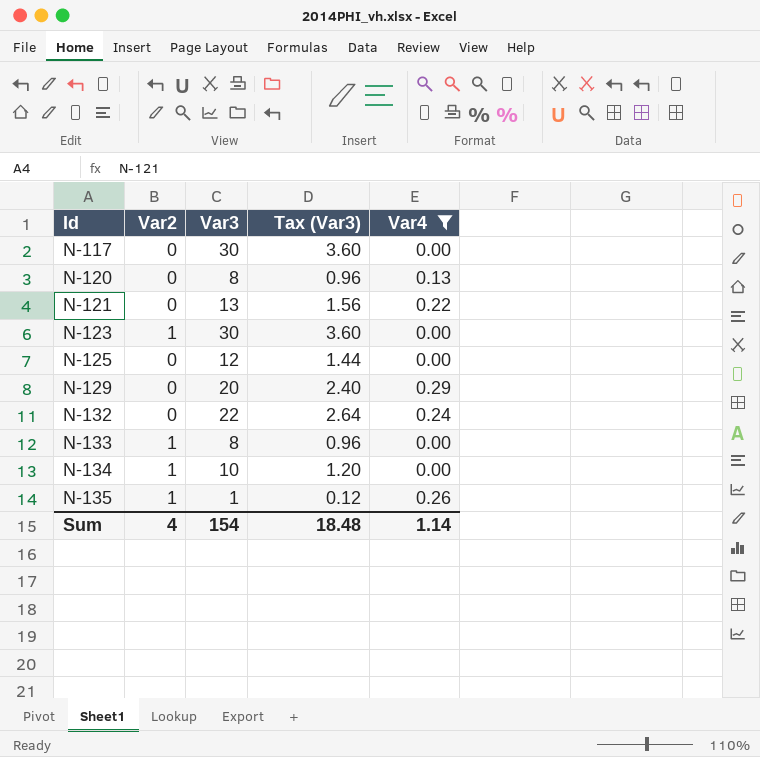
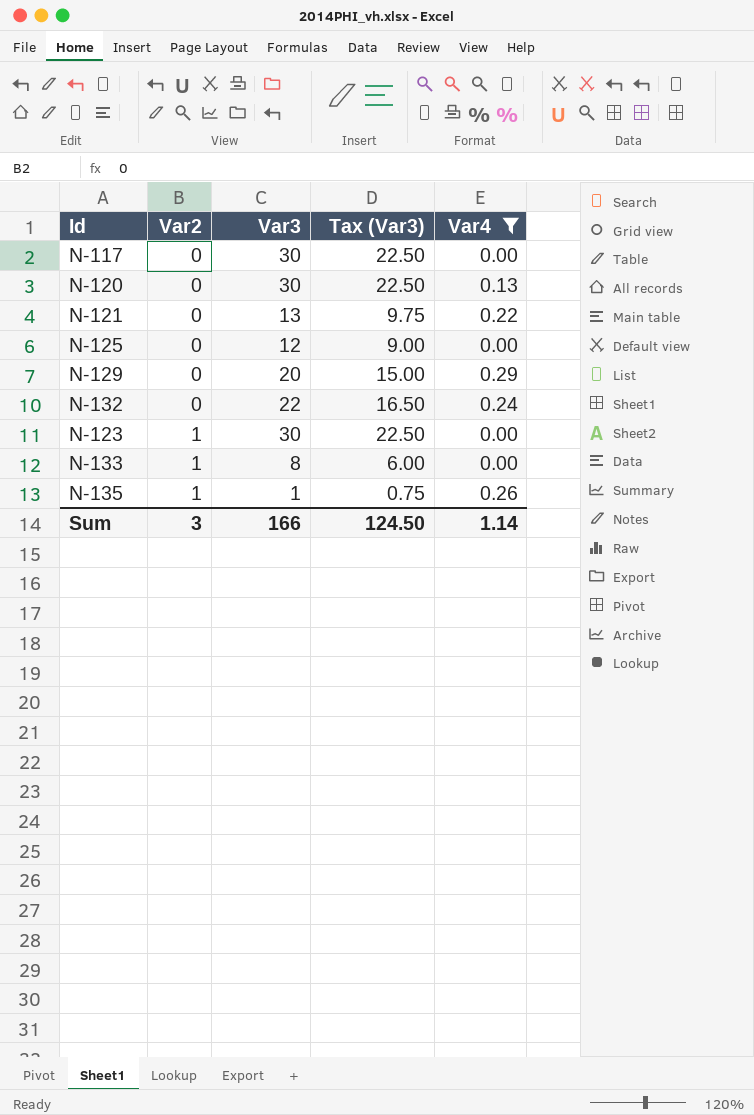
row order: Id ascending -> Var2 ascending
column Tax (Var3) | formula: [Var3] * 0.12 -> [Var3] * 0.75
row N-134: 1 | 10 | 1.20 | 0.00 -> none
N-120 | Var3: 8 -> 30
Sum | Var2: 4 -> 3
Sum | Var3: 154 -> 166
Sum | Tax (Var3): 18.48 -> 124.50

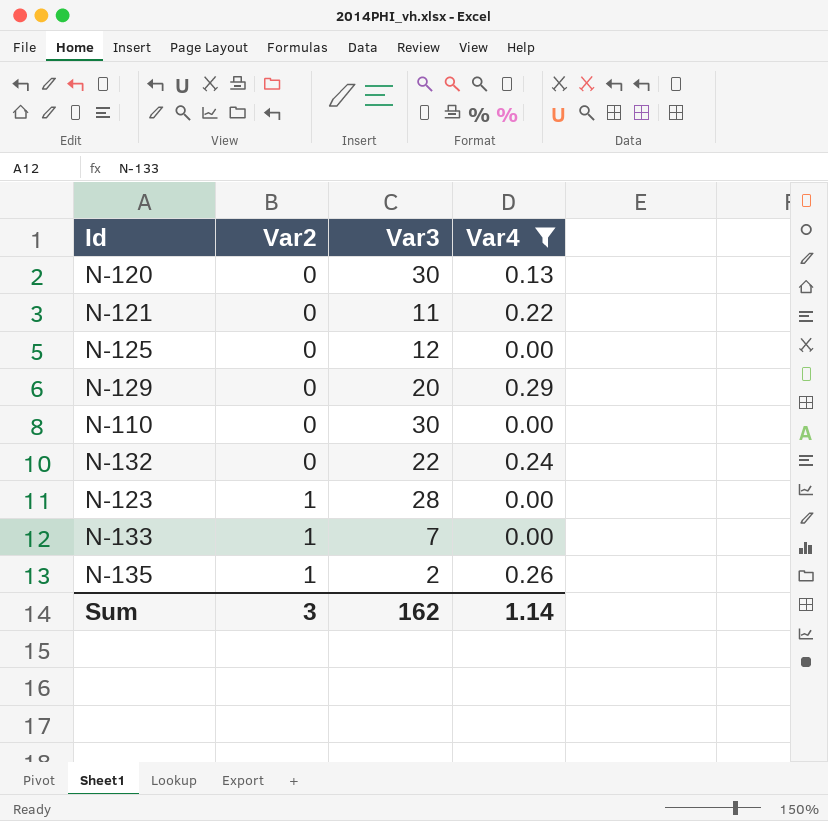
column Tax (Var3) | formula: [Var3] * 0.75 -> none
row N-117: 0 | 30 | 22.50 | 0.00 -> none
N-121 | Var3: 13 -> 11
row N-110: none -> 0 | 30 | 0.00
N-123 | Var3: 30 -> 28
N-133 | Var3: 8 -> 7
N-135 | Var3: 1 -> 2
Sum | Var3: 166 -> 162

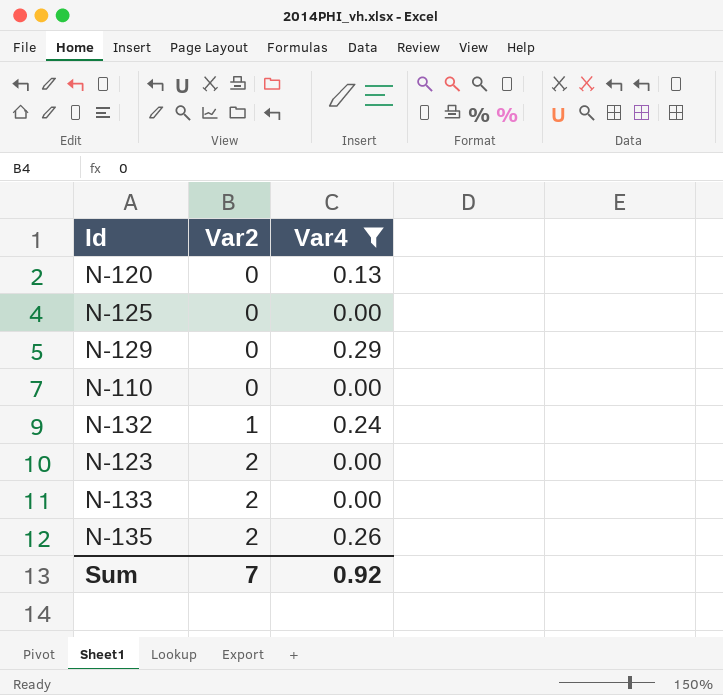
column Var3 | position: 3 -> none
row N-121: 0 | 11 | 0.22 -> none
N-132 | Var2: 0 -> 1
N-123 | Var2: 1 -> 2
N-133 | Var2: 1 -> 2
N-135 | Var2: 1 -> 2
Sum | Var2: 3 -> 7
Sum | Var4: 1.14 -> 0.92

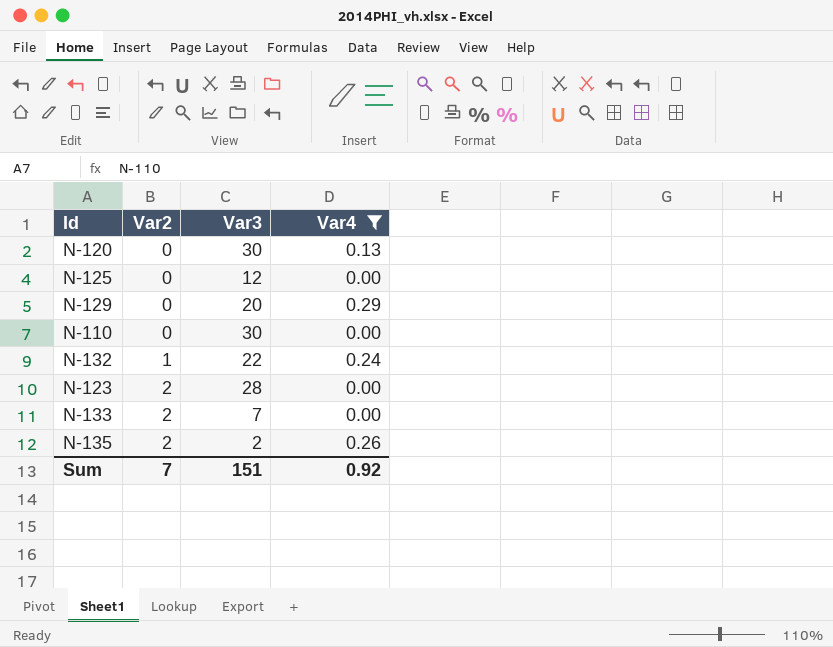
column Var3 | position: none -> 3

